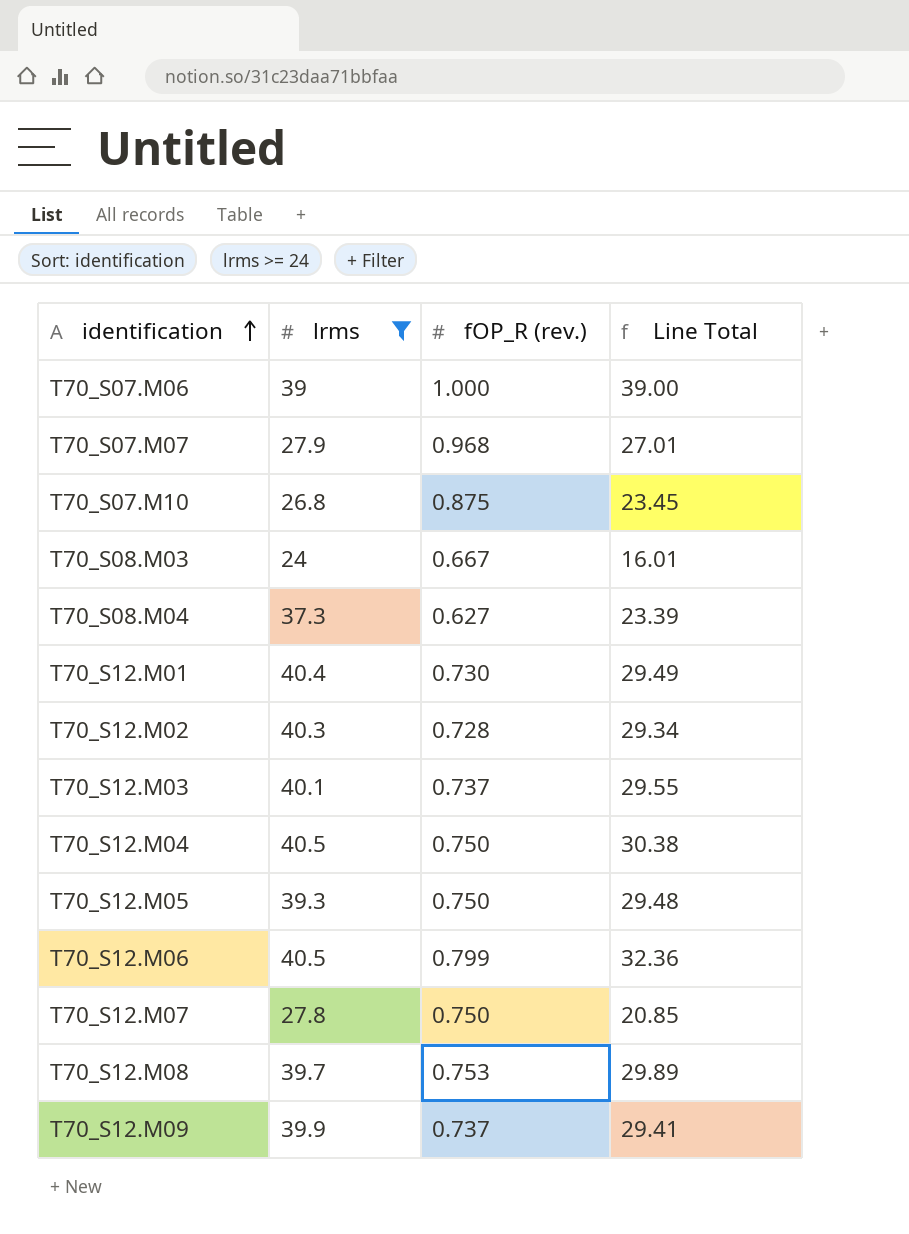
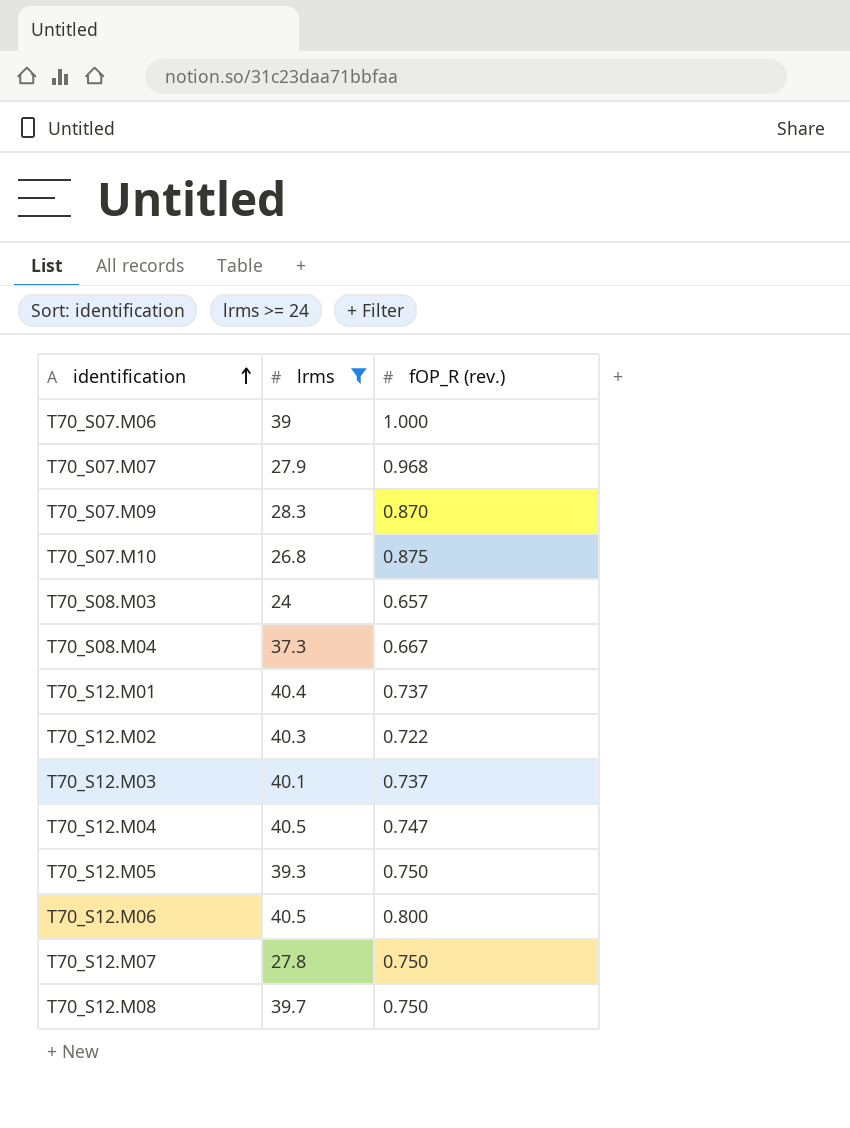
column Line Total | formula: [lrms] * [fOP_R (rev.)] -> none
row T70_S12.M09: 39.9 | 0.737 | 29.41 -> none
row T70_S07.M09: none -> 28.3 | 0.870
T70_S08.M03 | fOP_R (rev.): 0.667 -> 0.657
T70_S08.M04 | fOP_R (rev.): 0.627 -> 0.667
T70_S12.M01 | fOP_R (rev.): 0.730 -> 0.737
T70_S12.M02 | fOP_R (rev.): 0.728 -> 0.722
T70_S12.M04 | fOP_R (rev.): 0.750 -> 0.747
T70_S12.M06 | fOP_R (rev.): 0.799 -> 0.800
T70_S12.M08 | fOP_R (rev.): 0.753 -> 0.750

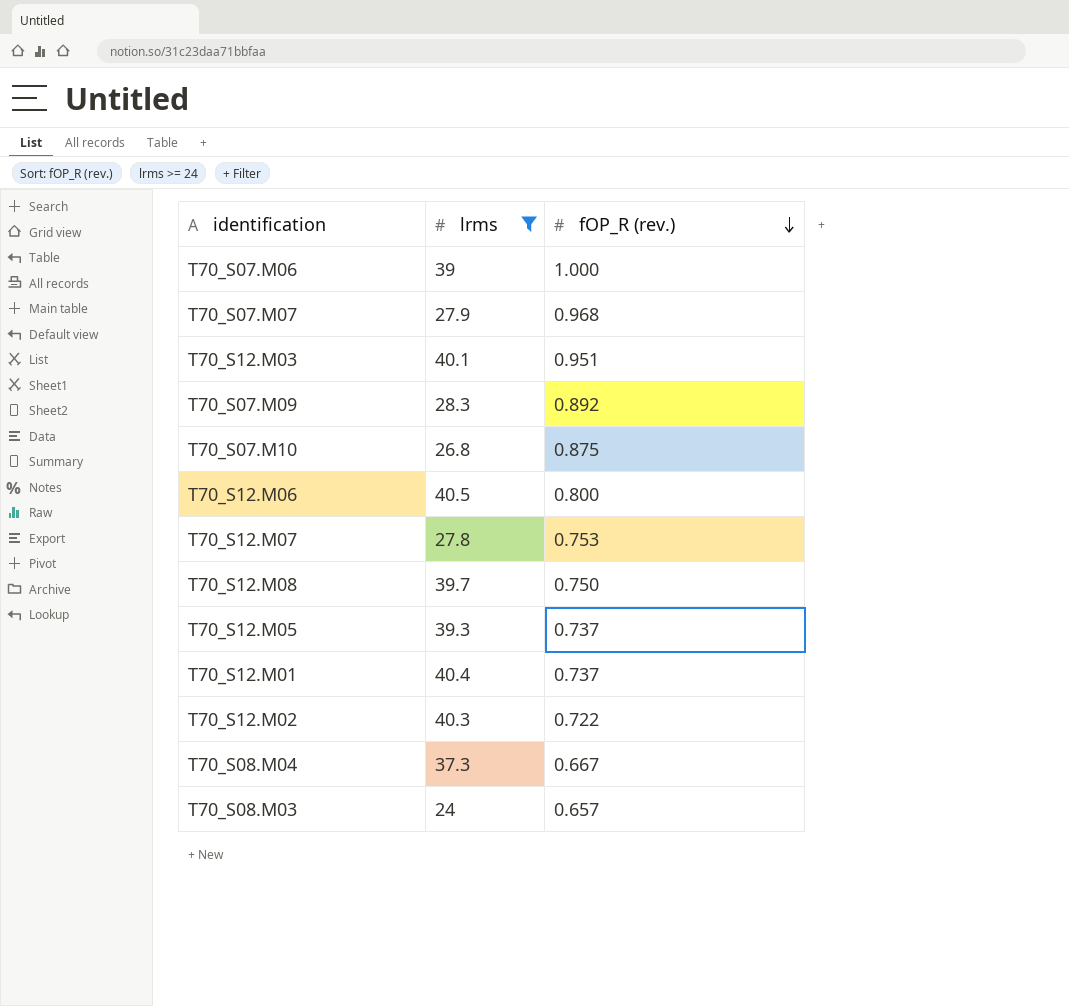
row order: identification ascending -> fOP_R (rev.) descending
row T70_S12.M04: 40.5 | 0.747 -> none
T70_S12.M03 | fOP_R (rev.): 0.737 -> 0.951
T70_S07.M09 | fOP_R (rev.): 0.870 -> 0.892
T70_S12.M07 | fOP_R (rev.): 0.750 -> 0.753
T70_S12.M05 | fOP_R (rev.): 0.750 -> 0.737

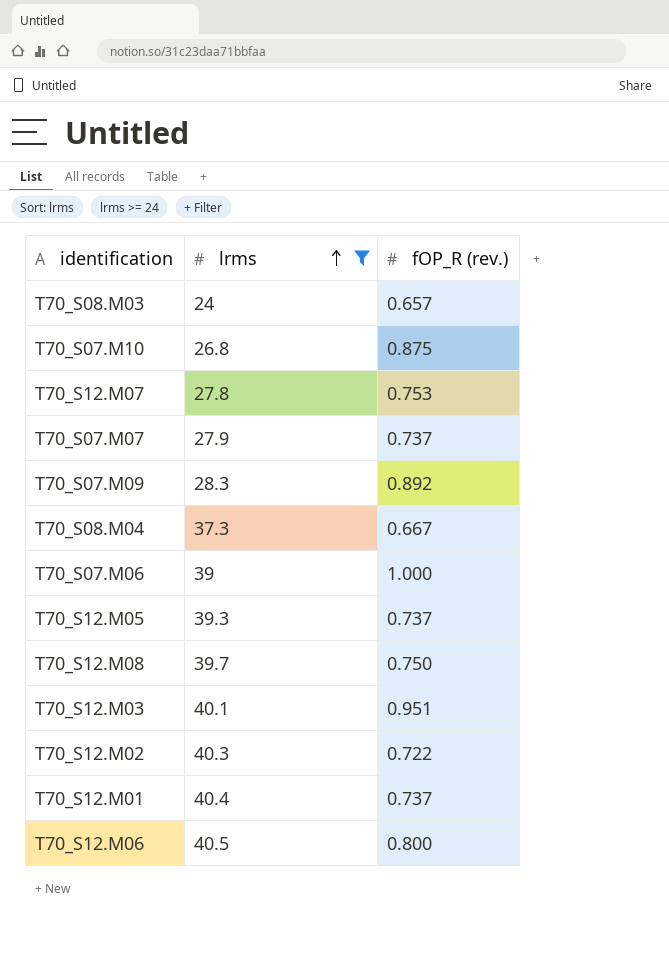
row order: fOP_R (rev.) descending -> lrms ascending
T70_S07.M07 | fOP_R (rev.): 0.968 -> 0.737

